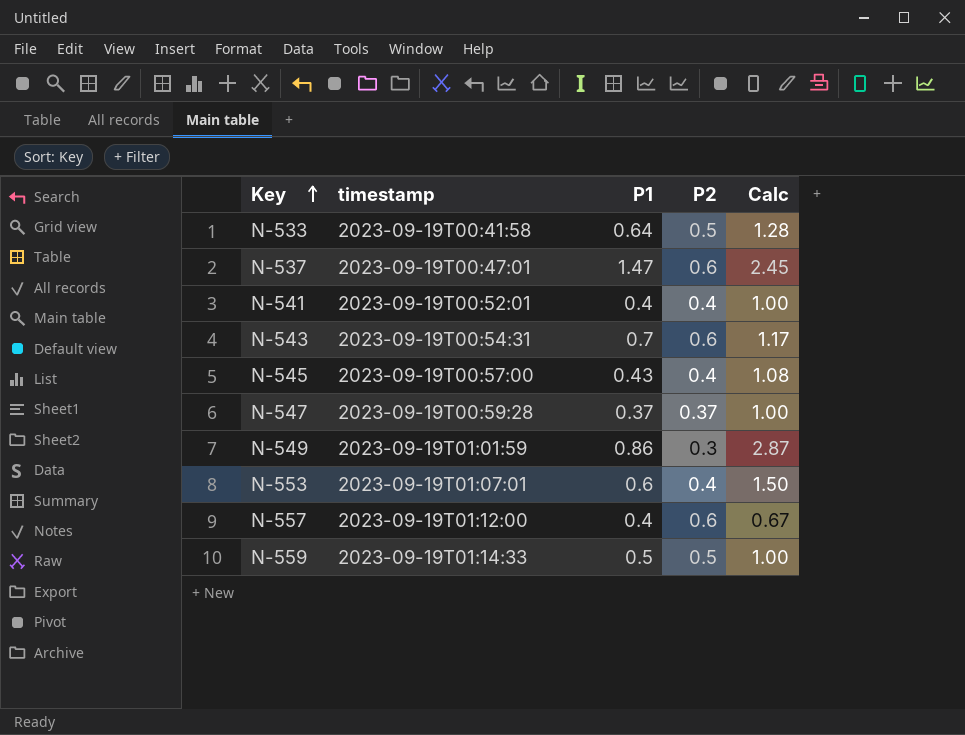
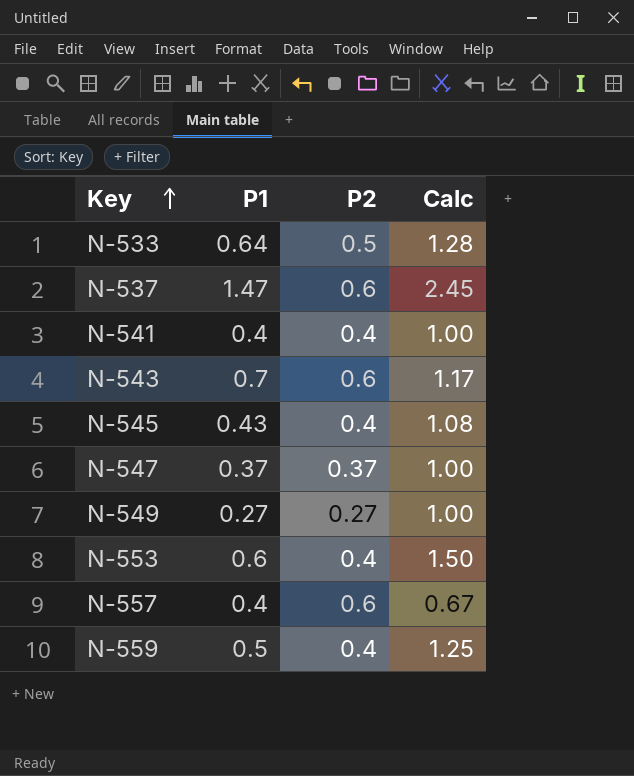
column timestamp | position: 2 -> none
N-549 | P1: 0.86 -> 0.27
N-549 | P2: 0.3 -> 0.27
N-549 | Calc: 2.87 -> 1.00
N-559 | P2: 0.5 -> 0.4
N-559 | Calc: 1.00 -> 1.25

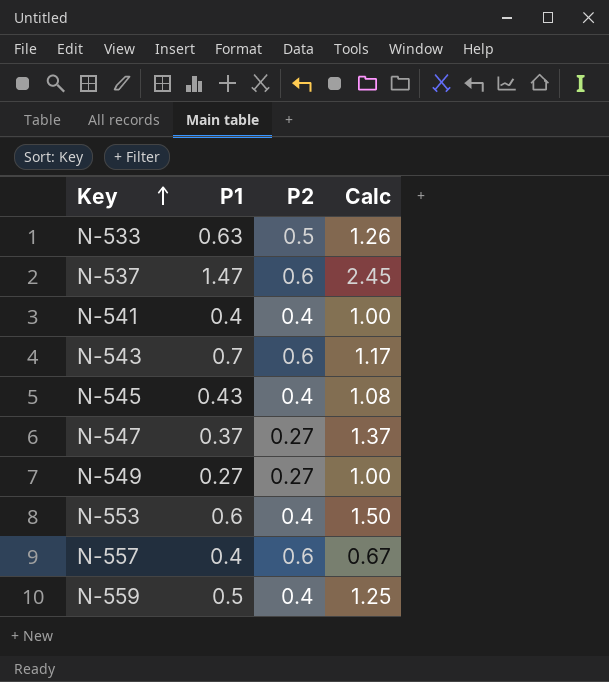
N-533 | P1: 0.64 -> 0.63
N-533 | Calc: 1.28 -> 1.26
N-547 | P2: 0.37 -> 0.27
N-547 | Calc: 1.00 -> 1.37

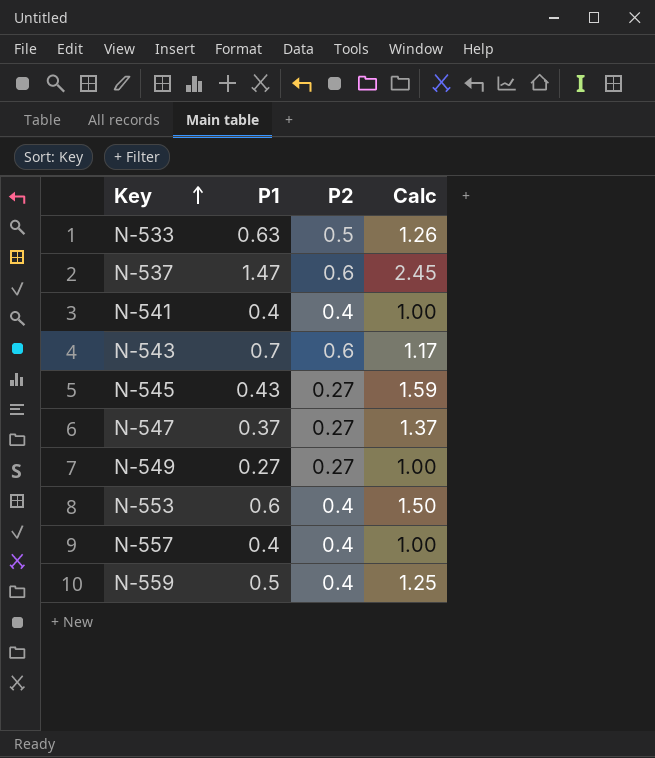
N-545 | P2: 0.4 -> 0.27
N-545 | Calc: 1.08 -> 1.59
N-557 | P2: 0.6 -> 0.4
N-557 | Calc: 0.67 -> 1.00

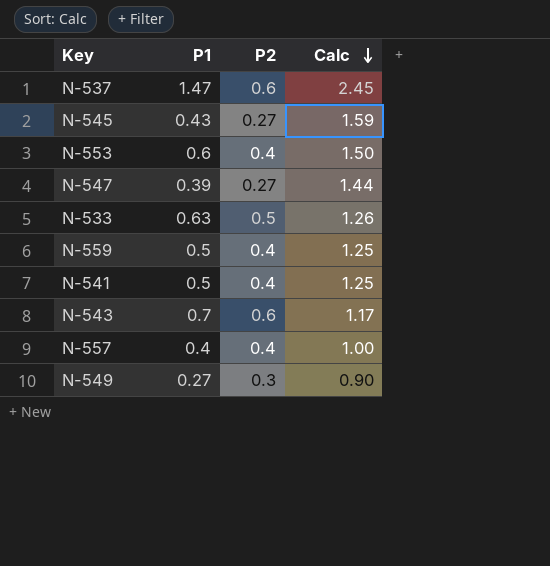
row order: Key ascending -> Calc descending
N-547 | P1: 0.37 -> 0.39
N-547 | Calc: 1.37 -> 1.44
N-541 | P1: 0.4 -> 0.5
N-541 | Calc: 1.00 -> 1.25
N-549 | P2: 0.27 -> 0.3
N-549 | Calc: 1.00 -> 0.90

